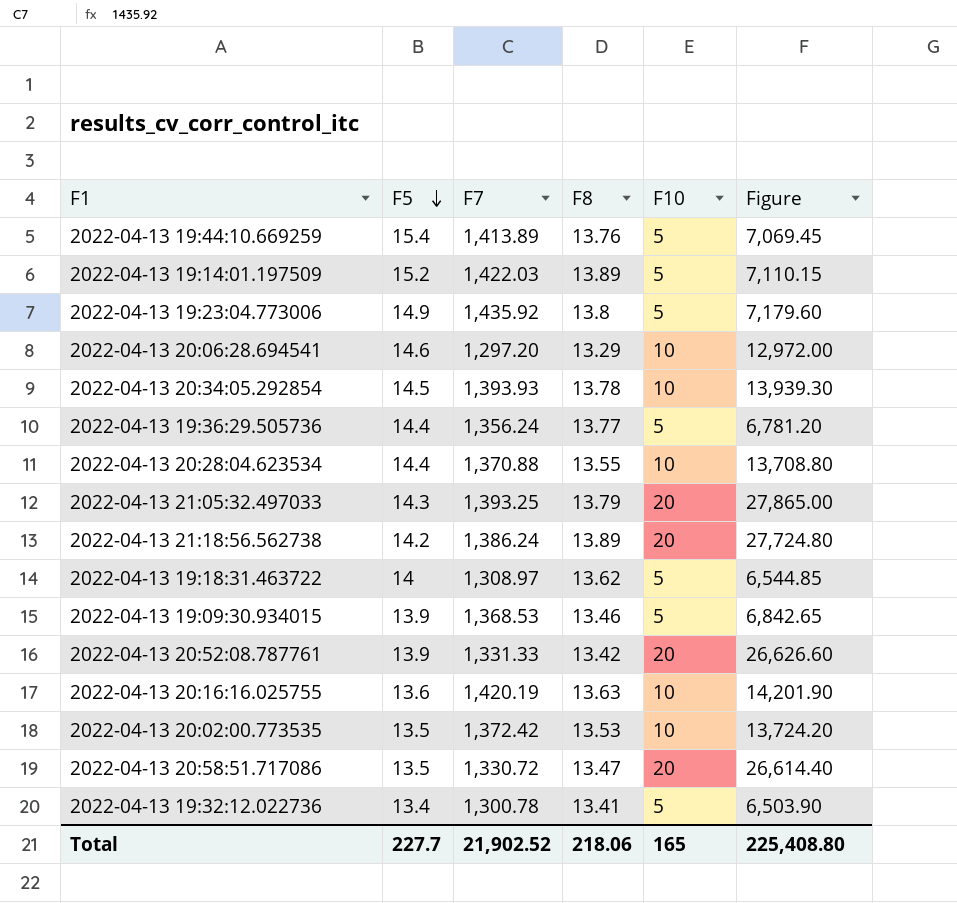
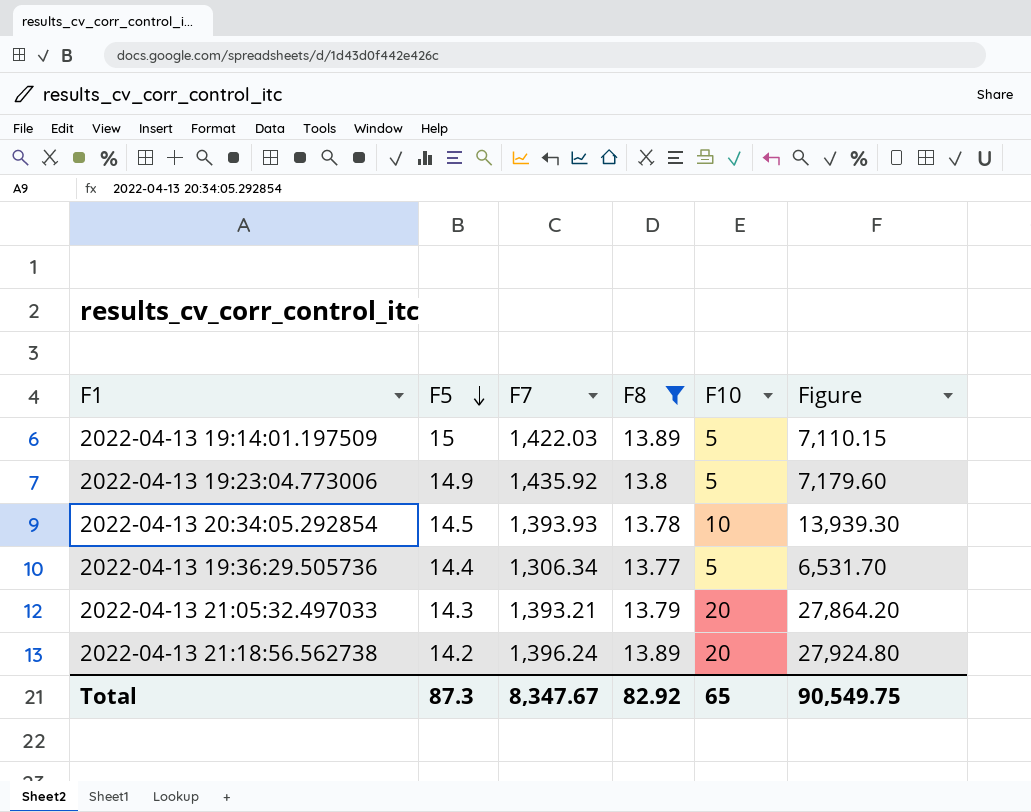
filter: none -> F8 >= 13.77
2022-04-13 19:14:01.197509 | F5: 15.2 -> 15
2022-04-13 19:36:29.505736 | F7: 1,356.24 -> 1,306.34
2022-04-13 19:36:29.505736 | Figure: 6,781.20 -> 6,531.70
2022-04-13 21:05:32.497033 | F7: 1,393.25 -> 1,393.21
2022-04-13 21:05:32.497033 | Figure: 27,865.00 -> 27,864.20
2022-04-13 21:18:56.562738 | F7: 1,386.24 -> 1,396.24
2022-04-13 21:18:56.562738 | Figure: 27,724.80 -> 27,924.80
Total | F5: 227.7 -> 87.3
Total | F7: 21,902.52 -> 8,347.67
Total | F8: 218.06 -> 82.92
Total | F10: 165 -> 65
Total | Figure: 225,408.80 -> 90,549.75

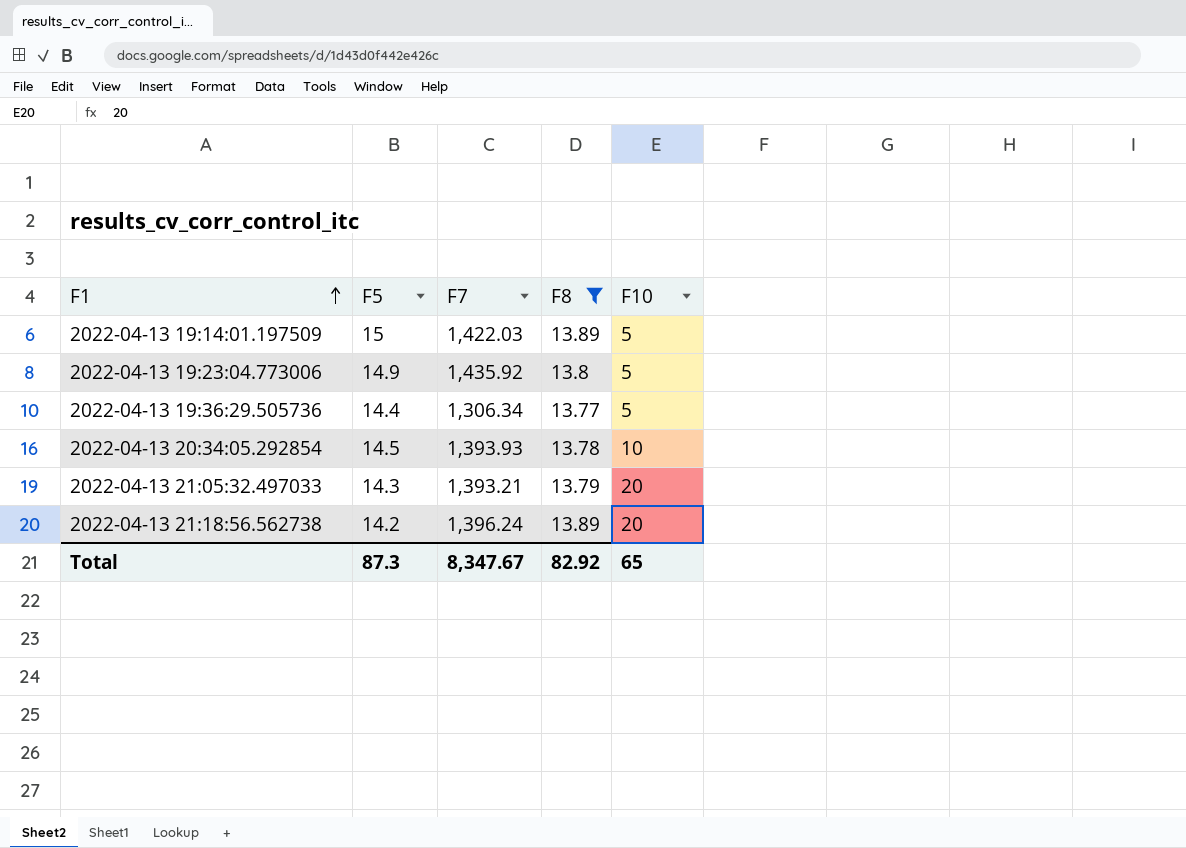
row order: F5 descending -> F1 ascending
column Figure | formula: [F7] * [F10] -> none

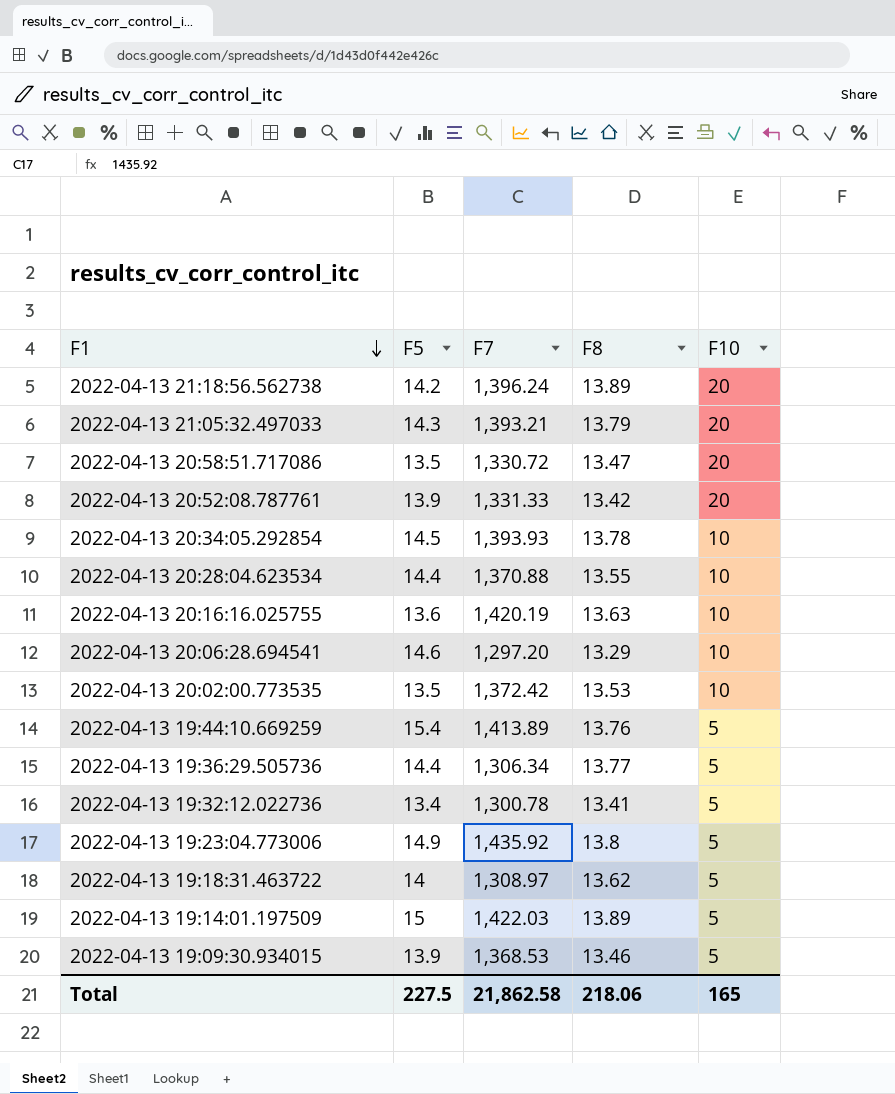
filter: F8 >= 13.77 -> none
row order: F1 ascending -> F1 descending
Total | F5: 87.3 -> 227.5
Total | F7: 8,347.67 -> 21,862.58
Total | F8: 82.92 -> 218.06
Total | F10: 65 -> 165

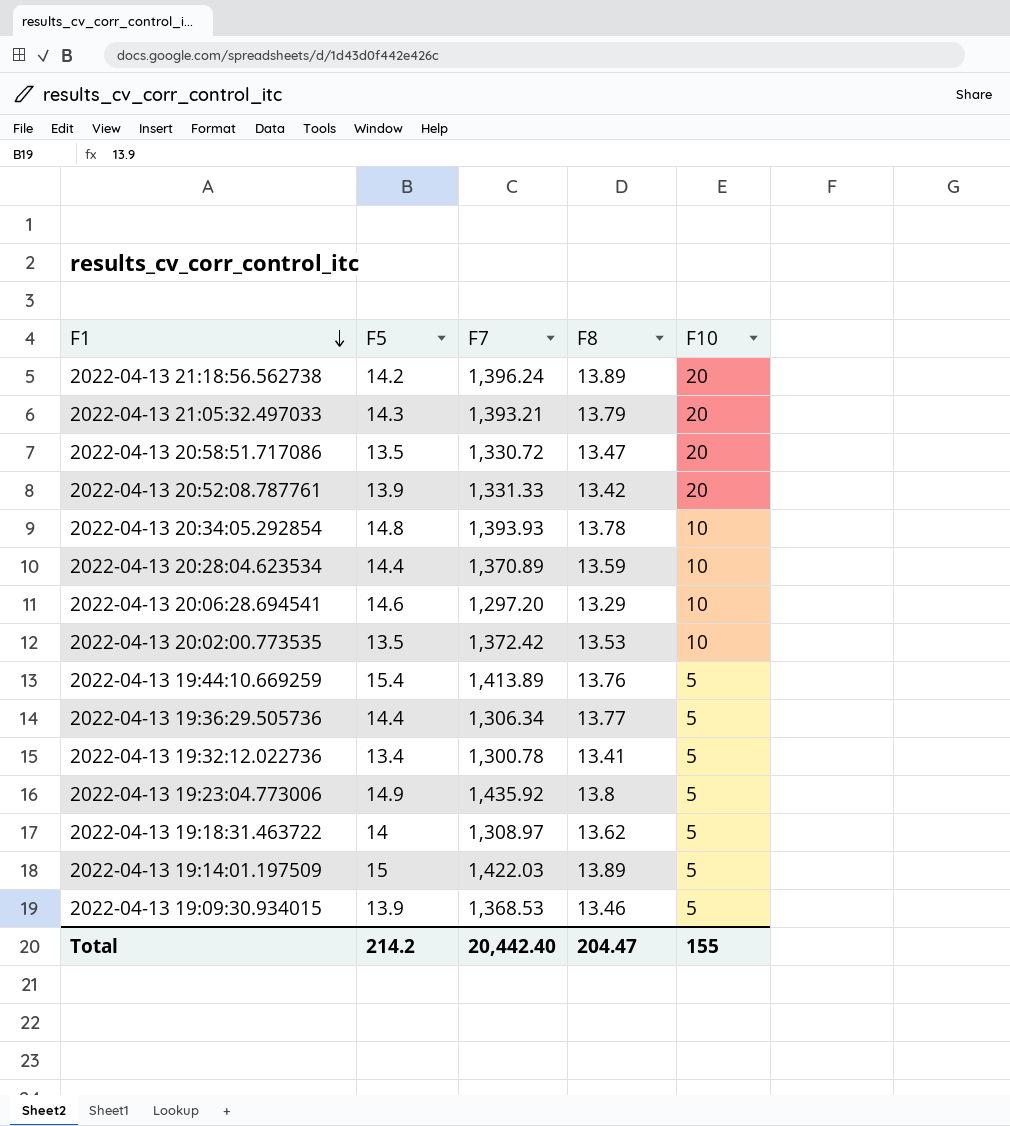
row 2022-04-13 20:16:16.025755: 13.6 | 1,420.19 | 13.63 | 10 -> none
2022-04-13 20:34:05.292854 | F5: 14.5 -> 14.8
2022-04-13 20:28:04.623534 | F7: 1,370.88 -> 1,370.89
2022-04-13 20:28:04.623534 | F8: 13.55 -> 13.59
Total | F5: 227.5 -> 214.2
Total | F7: 21,862.58 -> 20,442.40
Total | F8: 218.06 -> 204.47
Total | F10: 165 -> 155

